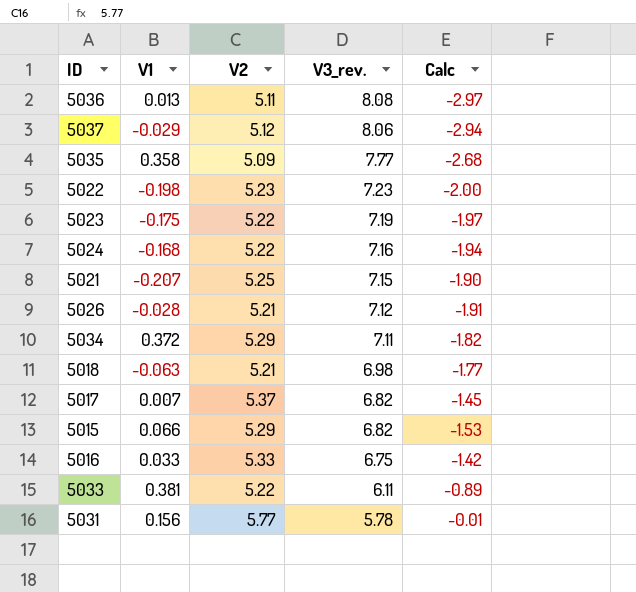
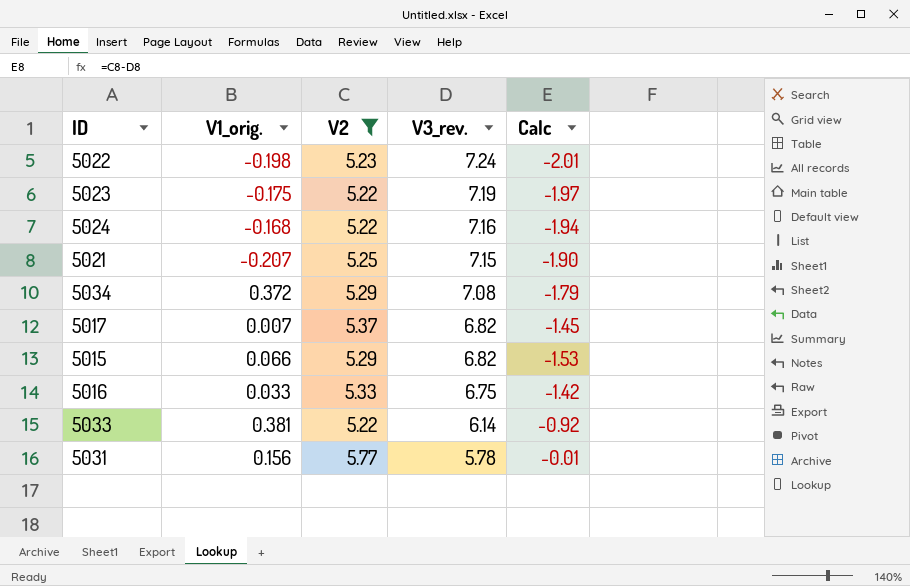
filter: none -> V2 >= 5.22
column name: V1 -> V1_orig.
5022 | V3_rev.: 7.23 -> 7.24
5022 | Calc: -2.00 -> -2.01
5034 | V3_rev.: 7.11 -> 7.08
5034 | Calc: -1.82 -> -1.79
5033 | V3_rev.: 6.11 -> 6.14
5033 | Calc: -0.89 -> -0.92

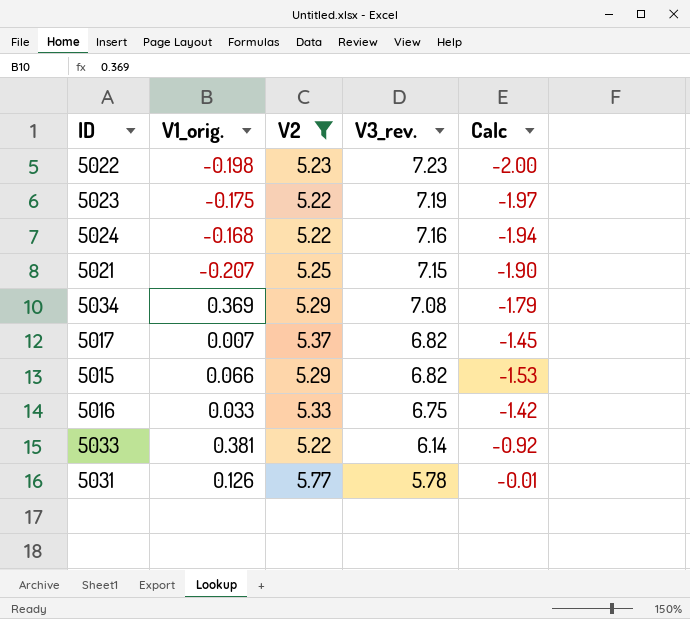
5022 | V3_rev.: 7.24 -> 7.23
5022 | Calc: -2.01 -> -2.00
5034 | V1_orig.: 0.372 -> 0.369
5031 | V1_orig.: 0.156 -> 0.126

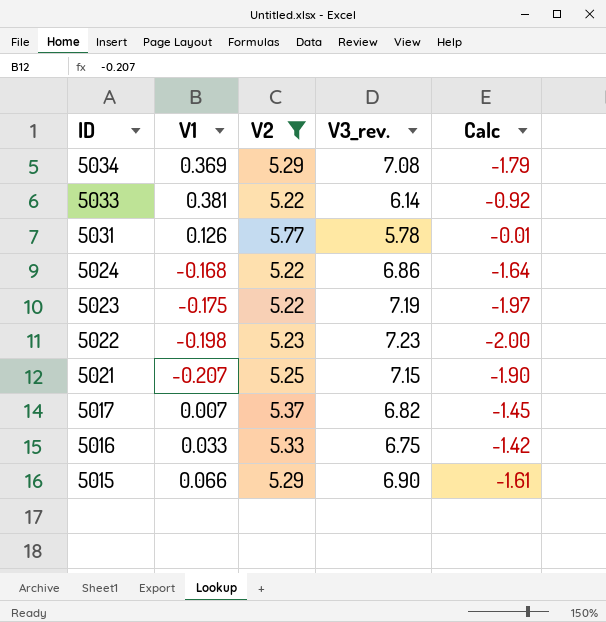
row order: V3_rev. descending -> ID descending
column name: V1_orig. -> V1
5024 | V3_rev.: 7.16 -> 6.86
5024 | Calc: -1.94 -> -1.64
5015 | V3_rev.: 6.82 -> 6.90
5015 | Calc: -1.53 -> -1.61

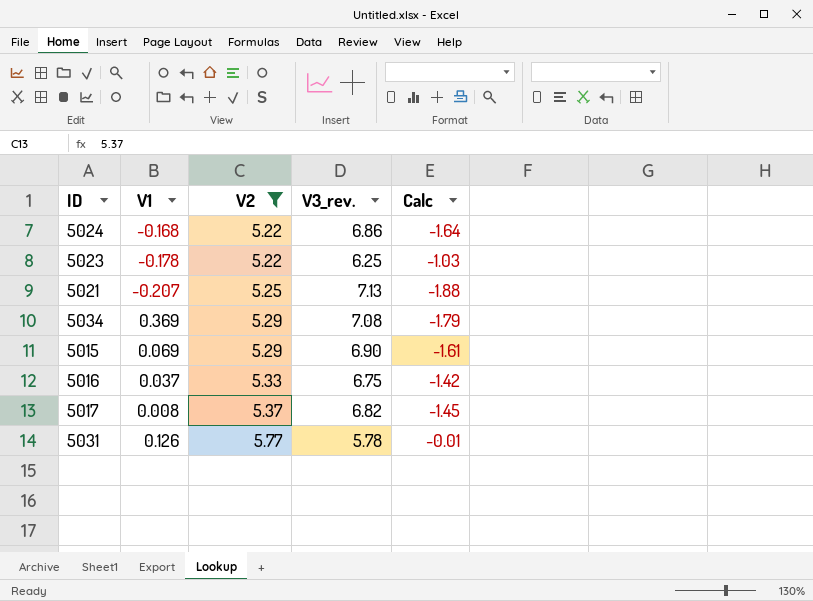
row order: ID descending -> V2 ascending
row 5033: 0.381 | 5.22 | 6.14 | -0.92 -> none
row 5022: -0.198 | 5.23 | 7.23 | -2.00 -> none
5023 | V1: -0.175 -> -0.178
5023 | V3_rev.: 7.19 -> 6.25
5023 | Calc: -1.97 -> -1.03
5021 | V3_rev.: 7.15 -> 7.13
5021 | Calc: -1.90 -> -1.88
5015 | V1: 0.066 -> 0.069
5016 | V1: 0.033 -> 0.037
5017 | V1: 0.007 -> 0.008

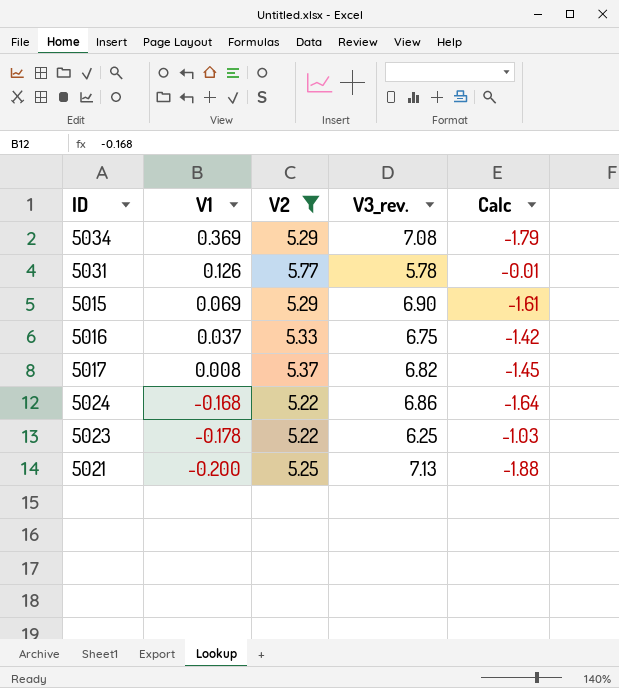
row order: V2 ascending -> V1 descending
5021 | V1: -0.207 -> -0.200

